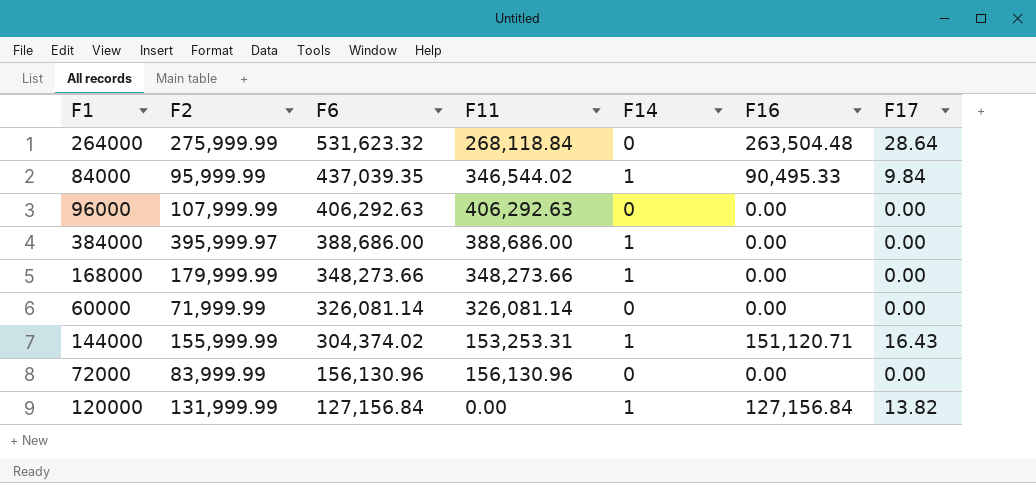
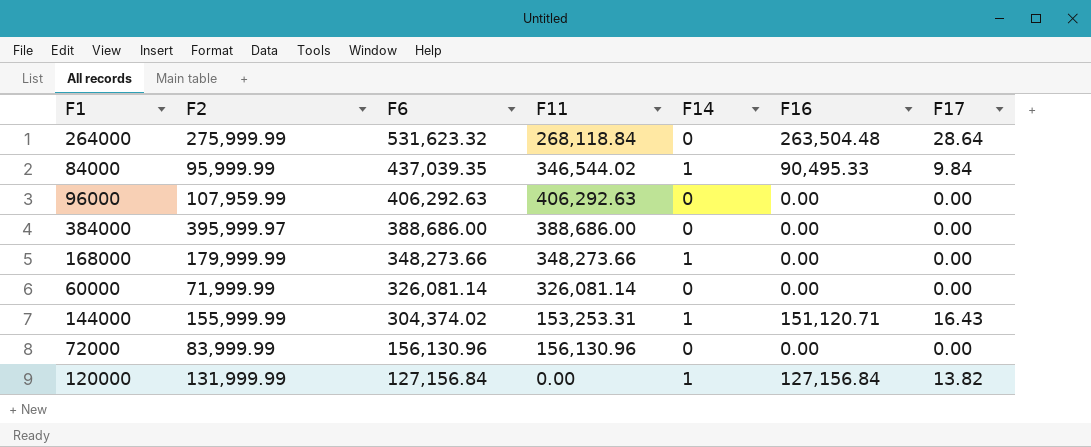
96000 | F2: 107,999.99 -> 107,959.99
384000 | F14: 1 -> 0

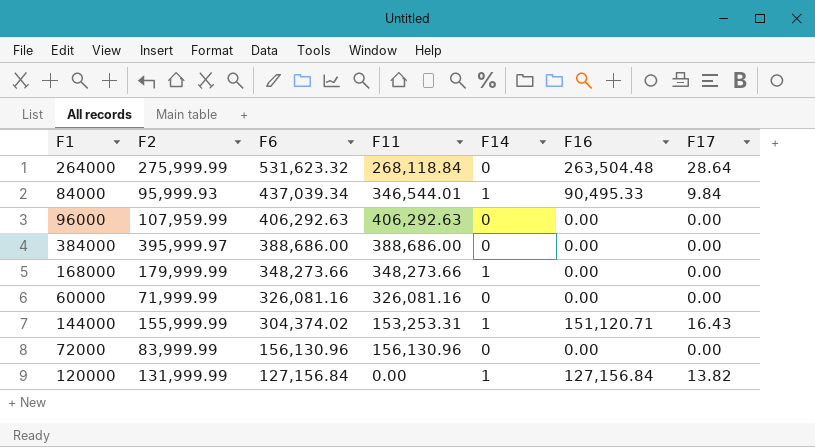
84000 | F2: 95,999.99 -> 95,999.93
84000 | F6: 437,039.35 -> 437,039.34
84000 | F11: 346,544.02 -> 346,544.01
60000 | F6: 326,081.14 -> 326,081.16
60000 | F11: 326,081.14 -> 326,081.16

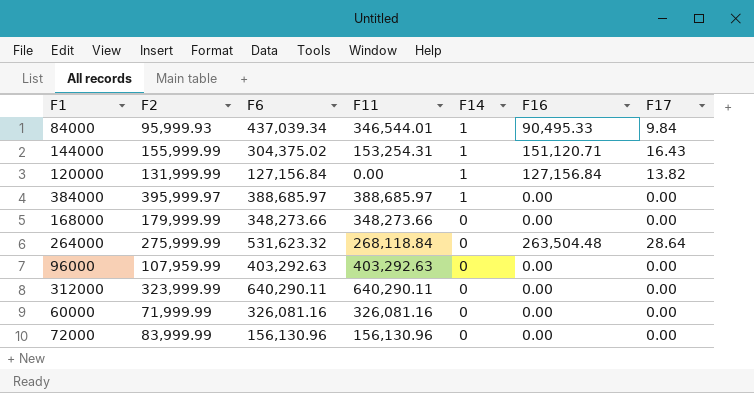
row order: F6 descending -> F14 descending
144000 | F6: 304,374.02 -> 304,375.02
144000 | F11: 153,253.31 -> 153,254.31
384000 | F6: 388,686.00 -> 388,685.97
384000 | F11: 388,686.00 -> 388,685.97
384000 | F14: 0 -> 1
168000 | F14: 1 -> 0
96000 | F6: 406,292.63 -> 403,292.63
96000 | F11: 406,292.63 -> 403,292.63
row 312000: none -> 323,999.99 | 640,290.11 | 640,290.11 | 0 | 0.00 | 0.00

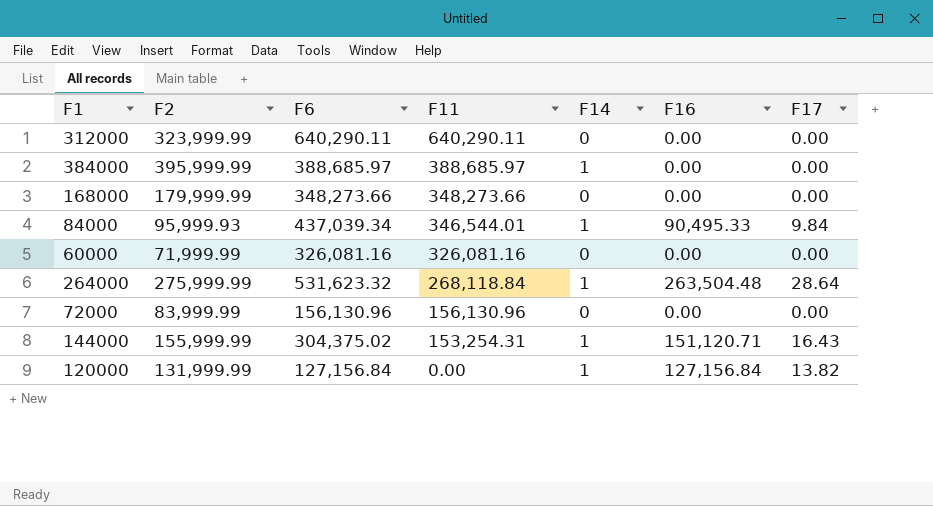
row order: F14 descending -> F11 descending
row 96000: 107,959.99 | 403,292.63 | 403,292.63 | 0 | 0.00 | 0.00 -> none
384000 | F2: 395,999.97 -> 395,999.99
264000 | F14: 0 -> 1

